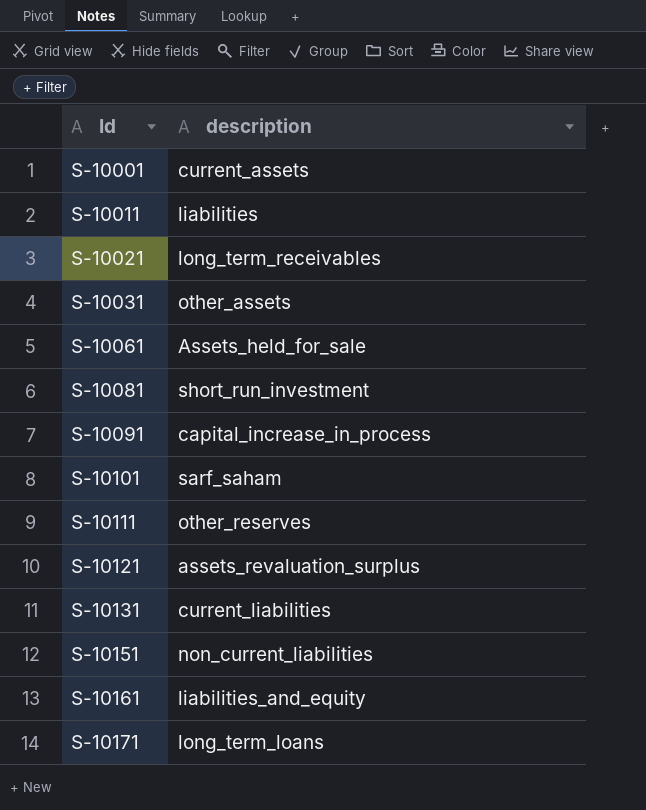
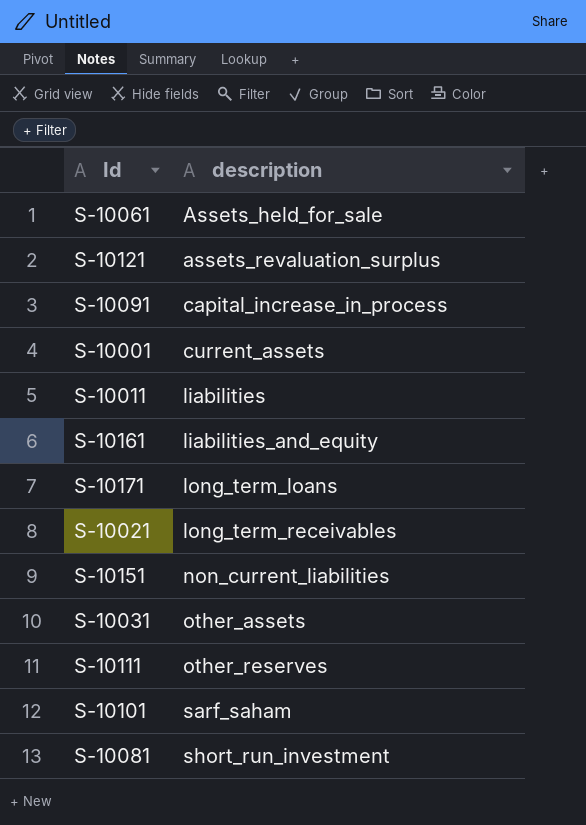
row order: Id ascending -> description ascending
row S-10131: current_liabilities -> none

